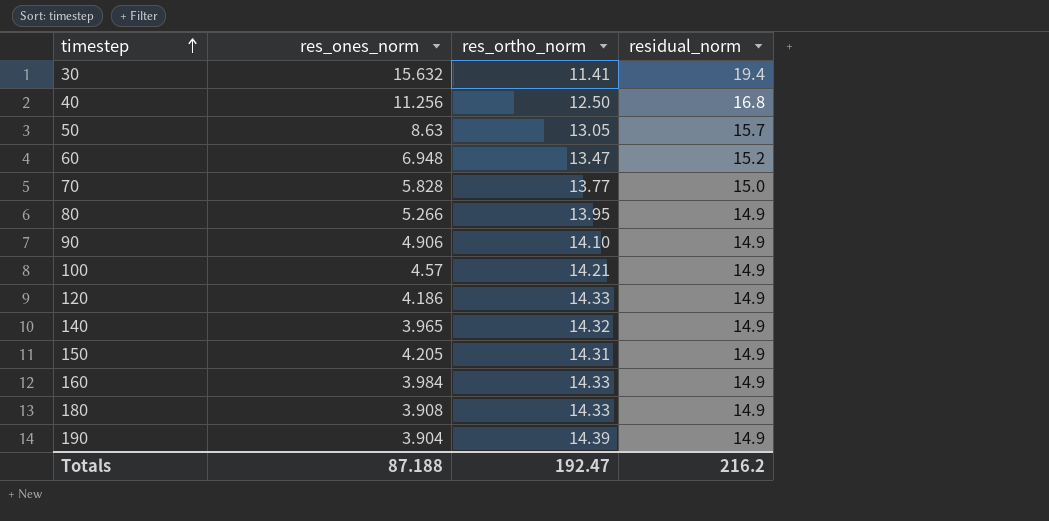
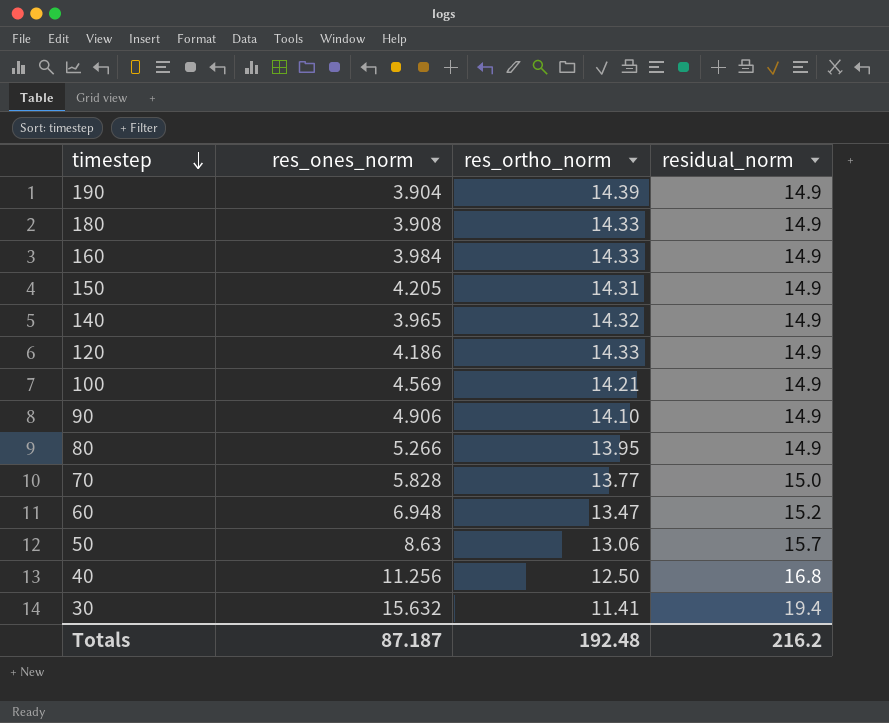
row order: timestep ascending -> timestep descending
100 | res_ones_norm: 4.57 -> 4.569
50 | res_ortho_norm: 13.05 -> 13.06
Totals | res_ones_norm: 87.188 -> 87.187
Totals | res_ortho_norm: 192.47 -> 192.48

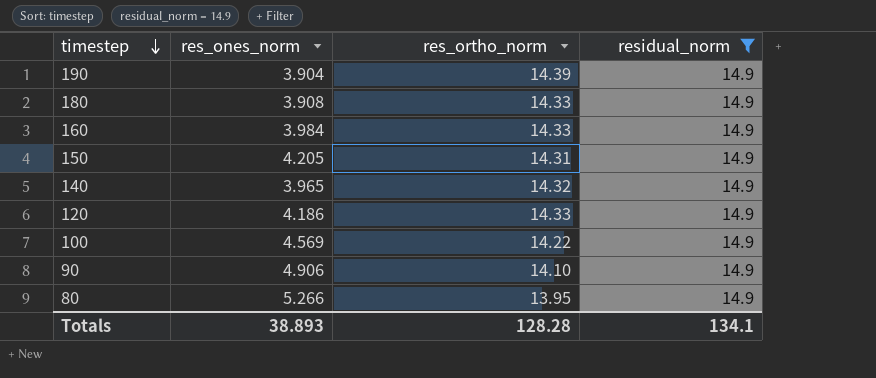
filter: none -> residual_norm = 14.9
100 | res_ortho_norm: 14.21 -> 14.22
Totals | res_ones_norm: 87.187 -> 38.893
Totals | res_ortho_norm: 192.48 -> 128.28
Totals | residual_norm: 216.2 -> 134.1

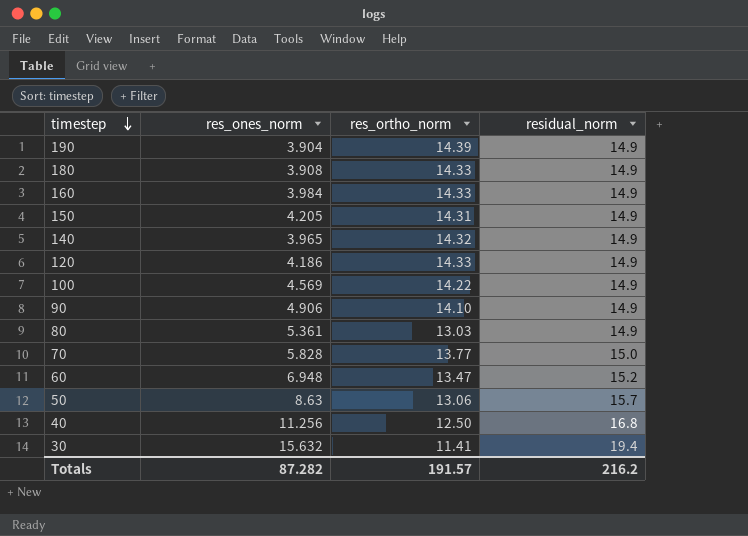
filter: residual_norm = 14.9 -> none
80 | res_ones_norm: 5.266 -> 5.361
80 | res_ortho_norm: 13.95 -> 13.03
Totals | res_ones_norm: 38.893 -> 87.282
Totals | res_ortho_norm: 128.28 -> 191.57
Totals | residual_norm: 134.1 -> 216.2

